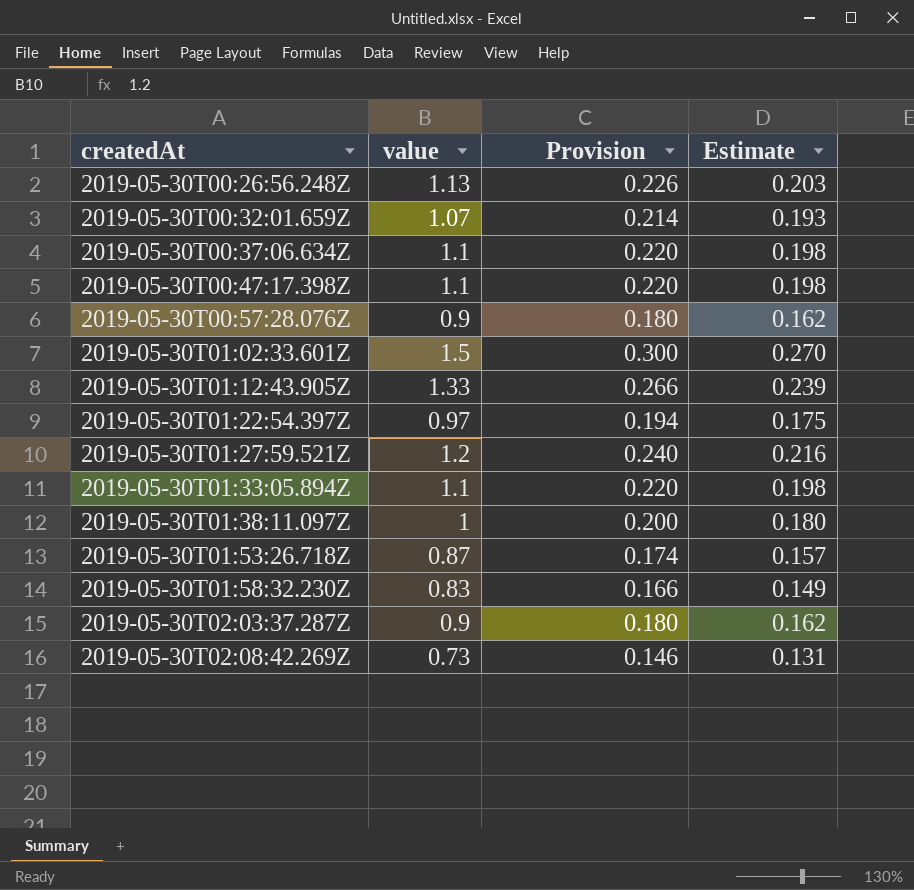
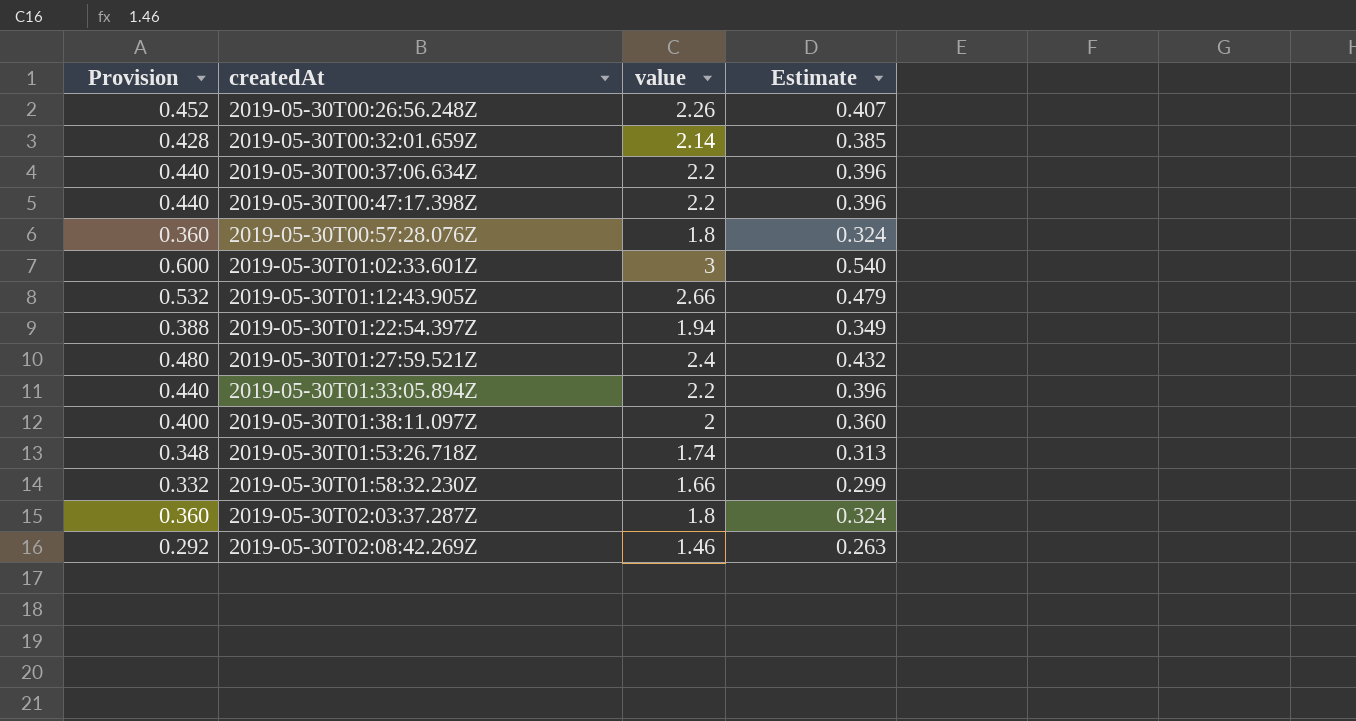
column Provision | position: 3 -> 1
2019-05-30T00:26:56.248Z | Provision: 0.226 -> 0.452
2019-05-30T00:26:56.248Z | value: 1.13 -> 2.26
2019-05-30T00:26:56.248Z | Estimate: 0.203 -> 0.407
2019-05-30T00:32:01.659Z | Provision: 0.214 -> 0.428
2019-05-30T00:32:01.659Z | value: 1.07 -> 2.14
2019-05-30T00:32:01.659Z | Estimate: 0.193 -> 0.385
2019-05-30T00:37:06.634Z | Provision: 0.220 -> 0.440
2019-05-30T00:37:06.634Z | value: 1.1 -> 2.2
2019-05-30T00:37:06.634Z | Estimate: 0.198 -> 0.396
2019-05-30T00:47:17.398Z | Provision: 0.220 -> 0.440
2019-05-30T00:47:17.398Z | value: 1.1 -> 2.2
2019-05-30T00:47:17.398Z | Estimate: 0.198 -> 0.396
2019-05-30T00:57:28.076Z | Provision: 0.180 -> 0.360
2019-05-30T00:57:28.076Z | value: 0.9 -> 1.8
2019-05-30T00:57:28.076Z | Estimate: 0.162 -> 0.324
2019-05-30T01:02:33.601Z | Provision: 0.300 -> 0.600
2019-05-30T01:02:33.601Z | value: 1.5 -> 3
2019-05-30T01:02:33.601Z | Estimate: 0.270 -> 0.540
2019-05-30T01:12:43.905Z | Provision: 0.266 -> 0.532
2019-05-30T01:12:43.905Z | value: 1.33 -> 2.66
2019-05-30T01:12:43.905Z | Estimate: 0.239 -> 0.479
2019-05-30T01:22:54.397Z | Provision: 0.194 -> 0.388
2019-05-30T01:22:54.397Z | value: 0.97 -> 1.94
2019-05-30T01:22:54.397Z | Estimate: 0.175 -> 0.349
2019-05-30T01:27:59.521Z | Provision: 0.240 -> 0.480
2019-05-30T01:27:59.521Z | value: 1.2 -> 2.4
2019-05-30T01:27:59.521Z | Estimate: 0.216 -> 0.432
2019-05-30T01:33:05.894Z | Provision: 0.220 -> 0.440
2019-05-30T01:33:05.894Z | value: 1.1 -> 2.2
2019-05-30T01:33:05.894Z | Estimate: 0.198 -> 0.396
2019-05-30T01:38:11.097Z | Provision: 0.200 -> 0.400
2019-05-30T01:38:11.097Z | value: 1 -> 2
2019-05-30T01:38:11.097Z | Estimate: 0.180 -> 0.360
2019-05-30T01:53:26.718Z | Provision: 0.174 -> 0.348
2019-05-30T01:53:26.718Z | value: 0.87 -> 1.74
2019-05-30T01:53:26.718Z | Estimate: 0.157 -> 0.313
2019-05-30T01:58:32.230Z | Provision: 0.166 -> 0.332
2019-05-30T01:58:32.230Z | value: 0.83 -> 1.66
2019-05-30T01:58:32.230Z | Estimate: 0.149 -> 0.299
2019-05-30T02:03:37.287Z | Provision: 0.180 -> 0.360
2019-05-30T02:03:37.287Z | value: 0.9 -> 1.8
2019-05-30T02:03:37.287Z | Estimate: 0.162 -> 0.324
2019-05-30T02:08:42.269Z | Provision: 0.146 -> 0.292
2019-05-30T02:08:42.269Z | value: 0.73 -> 1.46
2019-05-30T02:08:42.269Z | Estimate: 0.131 -> 0.263

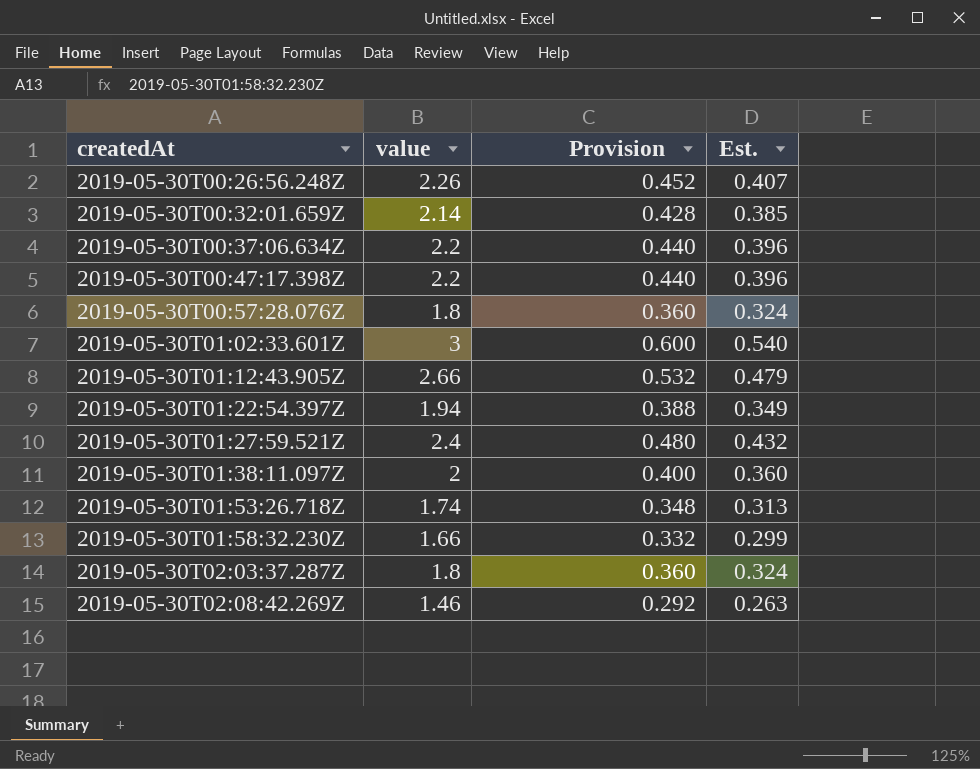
column Provision | position: 1 -> 3
column name: Estimate -> Est.
row 2019-05-30T01:33:05.894Z: 0.440 | 2.2 | 0.396 -> none

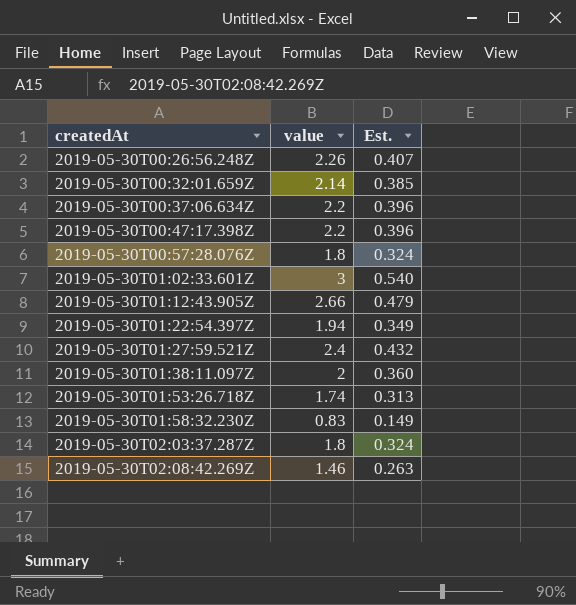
column Provision | formula: [value] * 0.2 -> none
2019-05-30T01:58:32.230Z | value: 1.66 -> 0.83
2019-05-30T01:58:32.230Z | Est.: 0.299 -> 0.149

